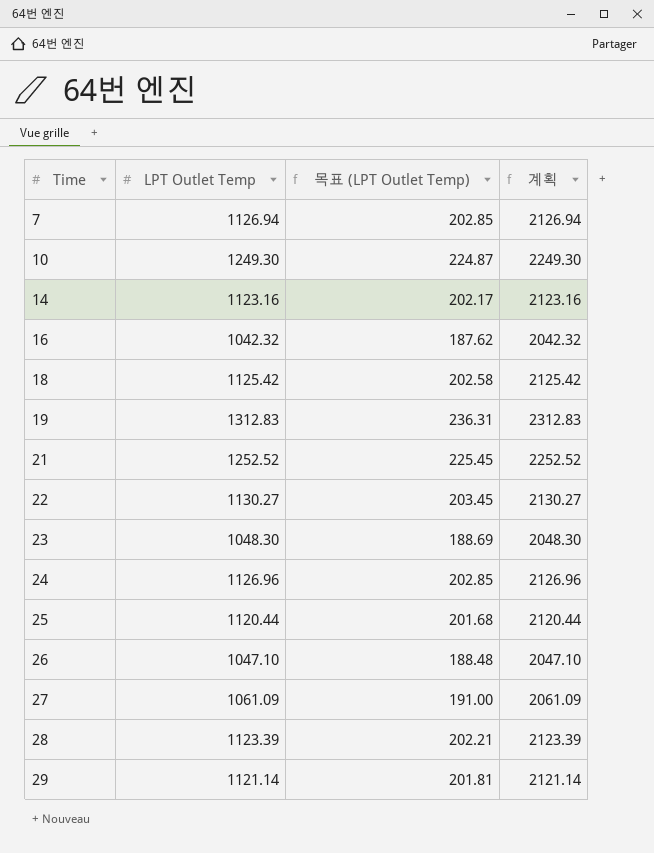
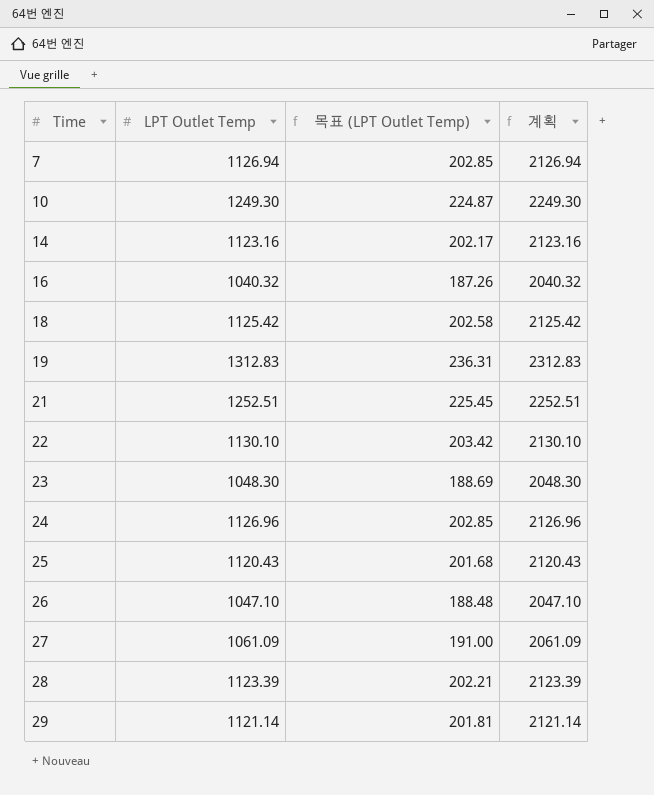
16 | LPT Outlet Temp: 1042.32 -> 1040.32
16 | 목표 (LPT Outlet Temp): 187.62 -> 187.26
16 | 계획: 2042.32 -> 2040.32
21 | LPT Outlet Temp: 1252.52 -> 1252.51
21 | 계획: 2252.52 -> 2252.51
22 | LPT Outlet Temp: 1130.27 -> 1130.10
22 | 목표 (LPT Outlet Temp): 203.45 -> 203.42
22 | 계획: 2130.27 -> 2130.10
25 | LPT Outlet Temp: 1120.44 -> 1120.43
25 | 계획: 2120.44 -> 2120.43

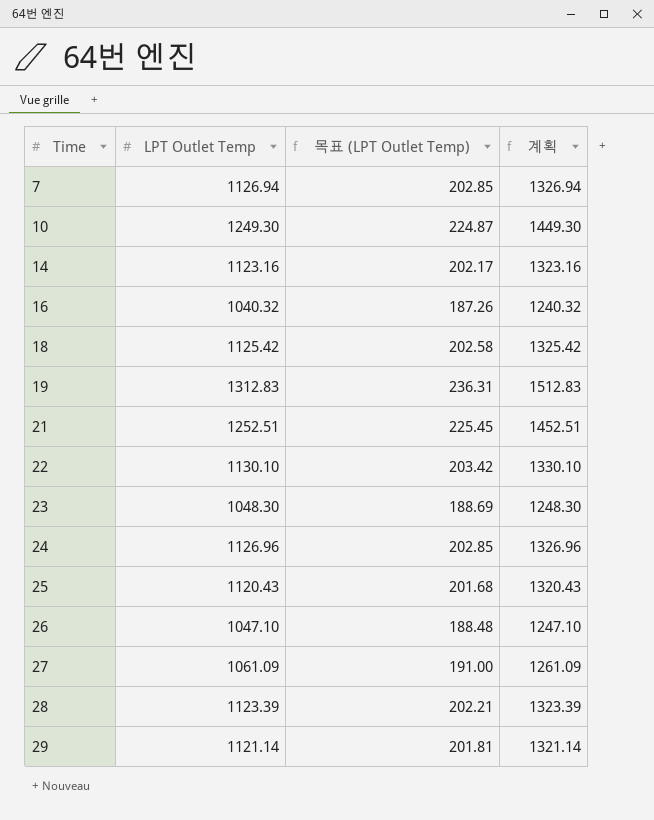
column 계획 | formula: [LPT Outlet Temp] + 1000 -> [LPT Outlet Temp] + 200

